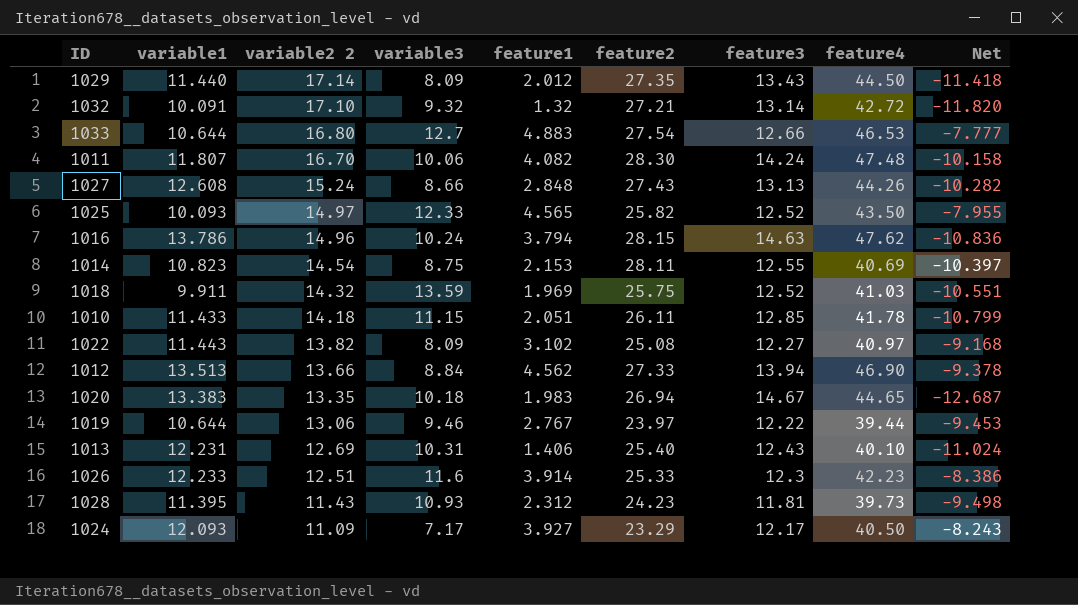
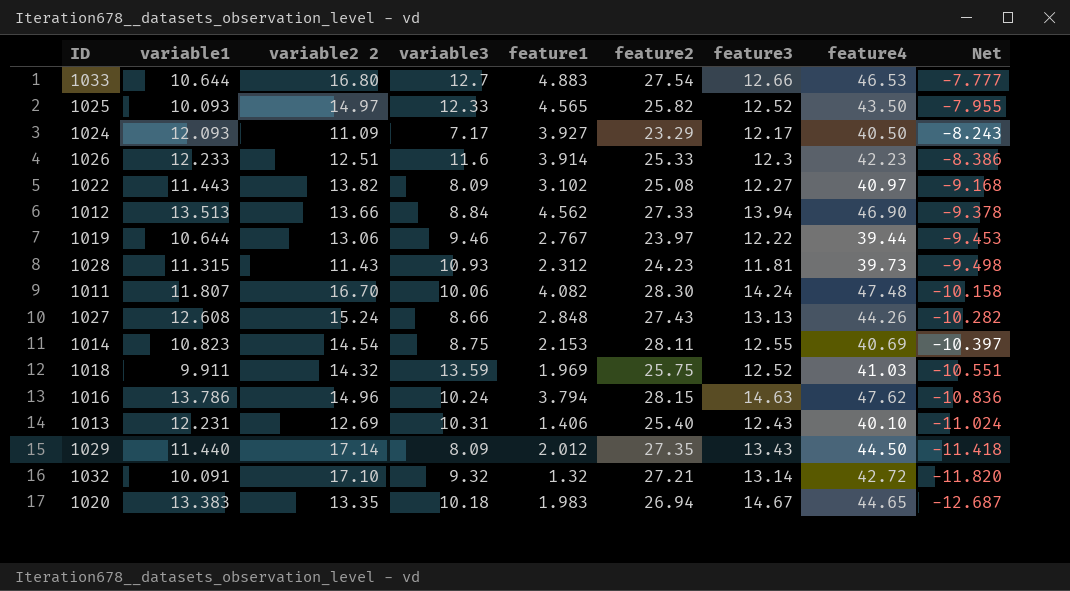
row order: variable2 2 descending -> Net descending
row 1010: 11.433 | 14.18 | 11.15 | 2.051 | 26.11 | 12.85 | 41.78 | -10.799 -> none
1028 | variable1: 11.395 -> 11.315

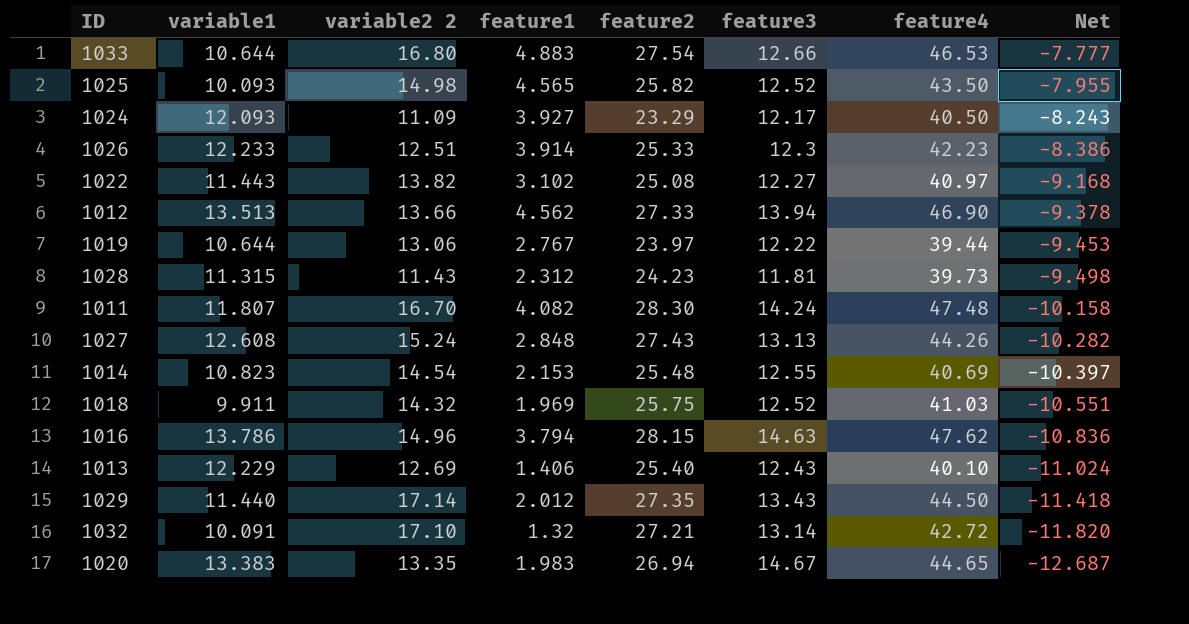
column variable3 | position: 4 -> none
1025 | variable2 2: 14.97 -> 14.98
1014 | feature2: 28.11 -> 25.48
1013 | variable1: 12.231 -> 12.229

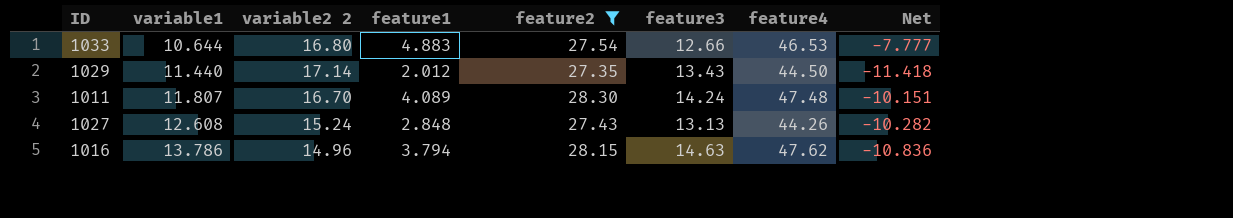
filter: none -> feature2 >= 27.35
row order: Net descending -> variable1 ascending
1011 | feature1: 4.082 -> 4.089
1011 | Net: -10.158 -> -10.151

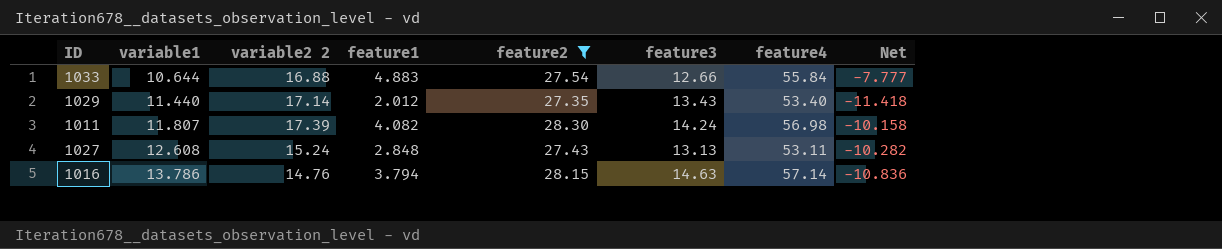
1033 | variable2 2: 16.80 -> 16.88
1033 | feature4: 46.53 -> 55.84
1029 | feature4: 44.50 -> 53.40
1011 | variable2 2: 16.70 -> 17.39
1011 | feature1: 4.089 -> 4.082
1011 | feature4: 47.48 -> 56.98
1011 | Net: -10.151 -> -10.158
1027 | feature4: 44.26 -> 53.11
1016 | variable2 2: 14.96 -> 14.76
1016 | feature4: 47.62 -> 57.14

